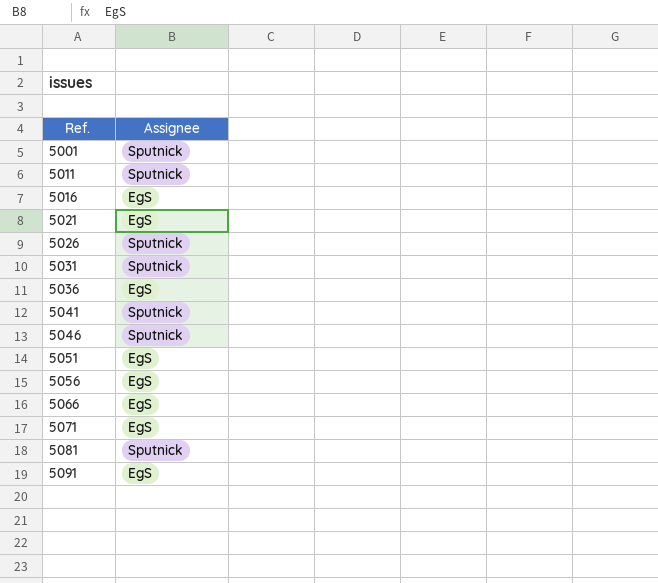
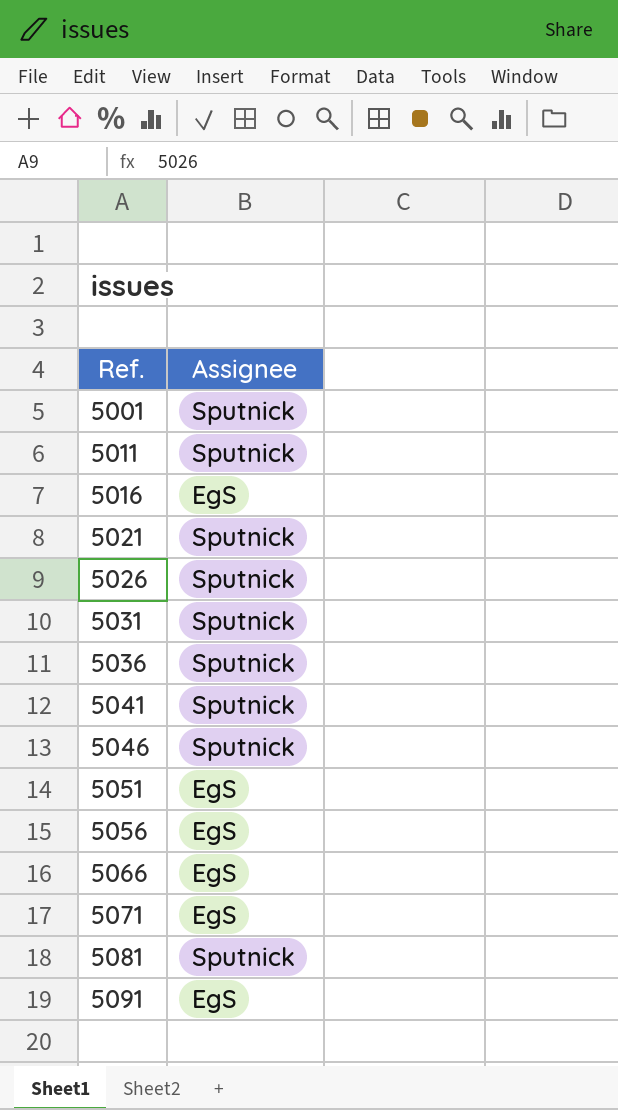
5021 | Assignee: EgS -> Sputnick
5036 | Assignee: EgS -> Sputnick

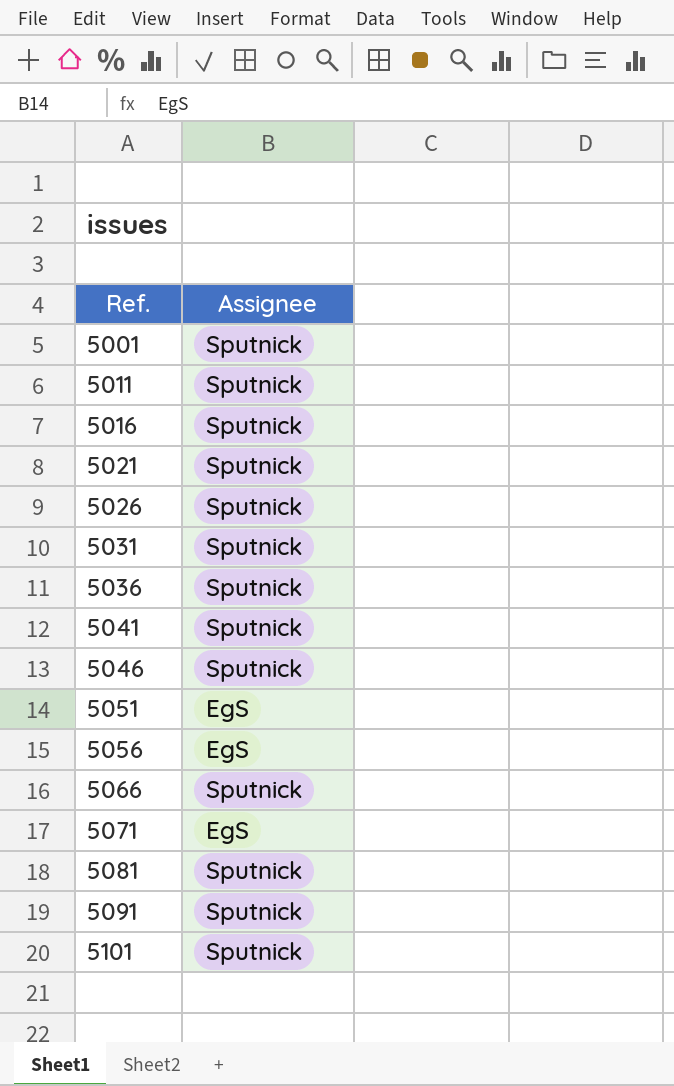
5016 | Assignee: EgS -> Sputnick
5066 | Assignee: EgS -> Sputnick
5091 | Assignee: EgS -> Sputnick
row 5101: none -> Sputnick

